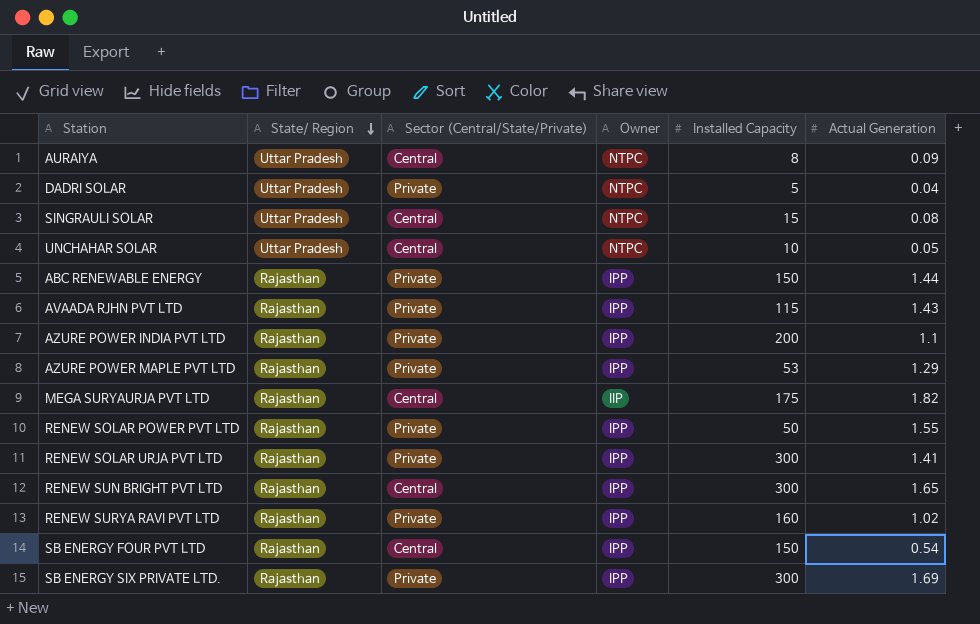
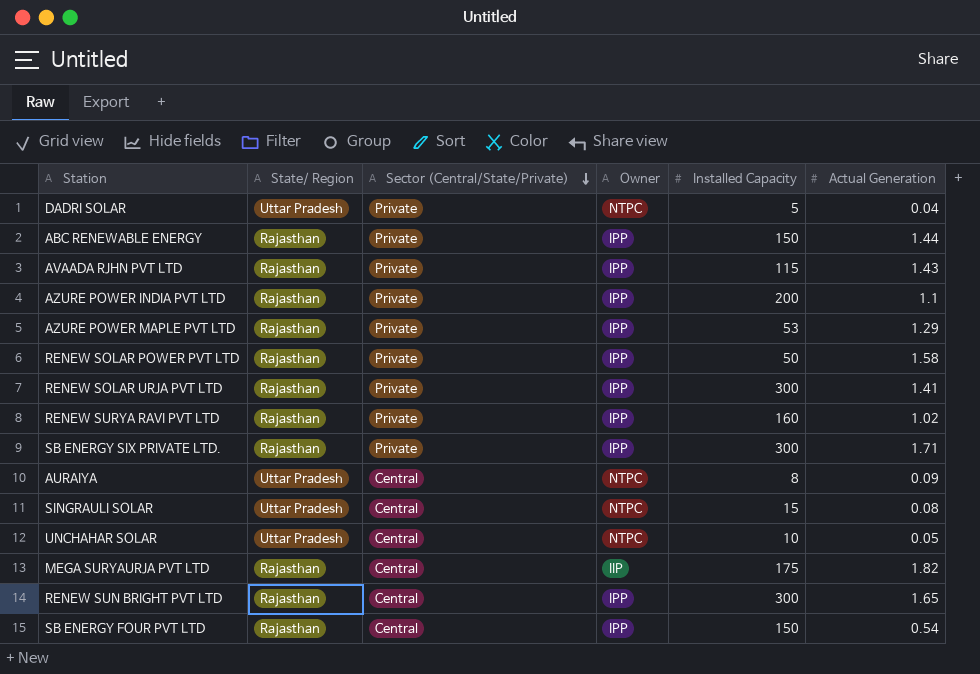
row order: State/ Region descending -> Sector (Central/State/Private) descending
RENEW SOLAR POWER PVT LTD | Actual Generation: 1.55 -> 1.58
SB ENERGY SIX PRIVATE LTD. | Actual Generation: 1.69 -> 1.71

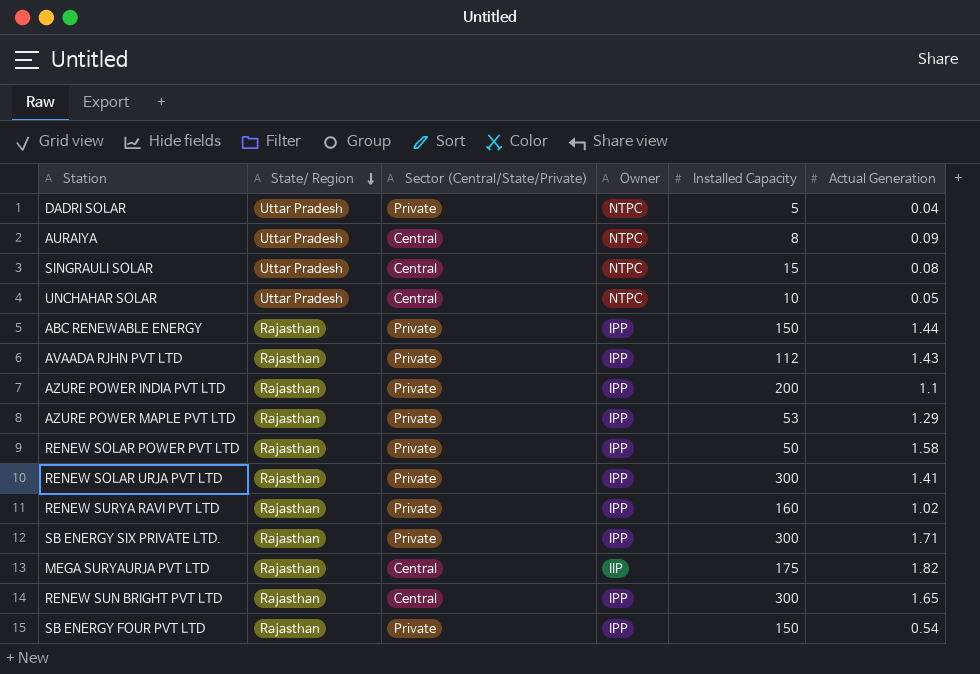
row order: Sector (Central/State/Private) descending -> State/ Region descending
AVAADA RJHN PVT LTD | Installed Capacity: 115 -> 112
SB ENERGY FOUR PVT LTD | Sector (Central/State/Private): Central -> Private

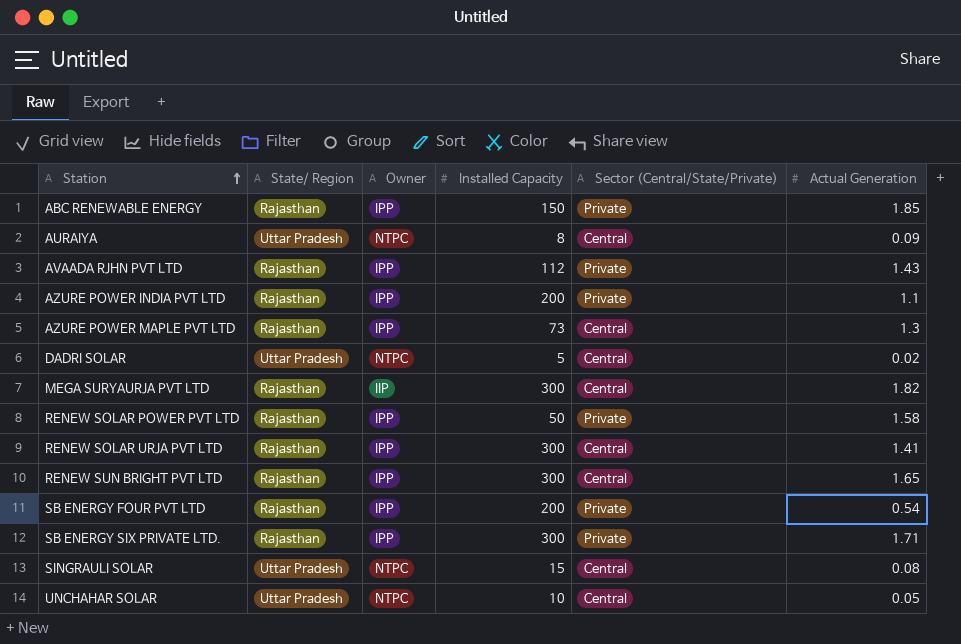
row order: State/ Region descending -> Station ascending
column Sector (Central/State/Private) | position: 3 -> 5
row RENEW SURYA RAVI PVT LTD: Rajasthan | Private | IPP | 160 | 1.02 -> none
ABC RENEWABLE ENERGY | Actual Generation: 1.44 -> 1.85
AZURE POWER MAPLE PVT LTD | Installed Capacity: 53 -> 73
AZURE POWER MAPLE PVT LTD | Sector (Central/State/Private): Private -> Central
AZURE POWER MAPLE PVT LTD | Actual Generation: 1.29 -> 1.3
DADRI SOLAR | Sector (Central/State/Private): Private -> Central
DADRI SOLAR | Actual Generation: 0.04 -> 0.02
MEGA SURYAURJA PVT LTD | Installed Capacity: 175 -> 300
RENEW SOLAR URJA PVT LTD | Sector (Central/State/Private): Private -> Central
SB ENERGY FOUR PVT LTD | Installed Capacity: 150 -> 200

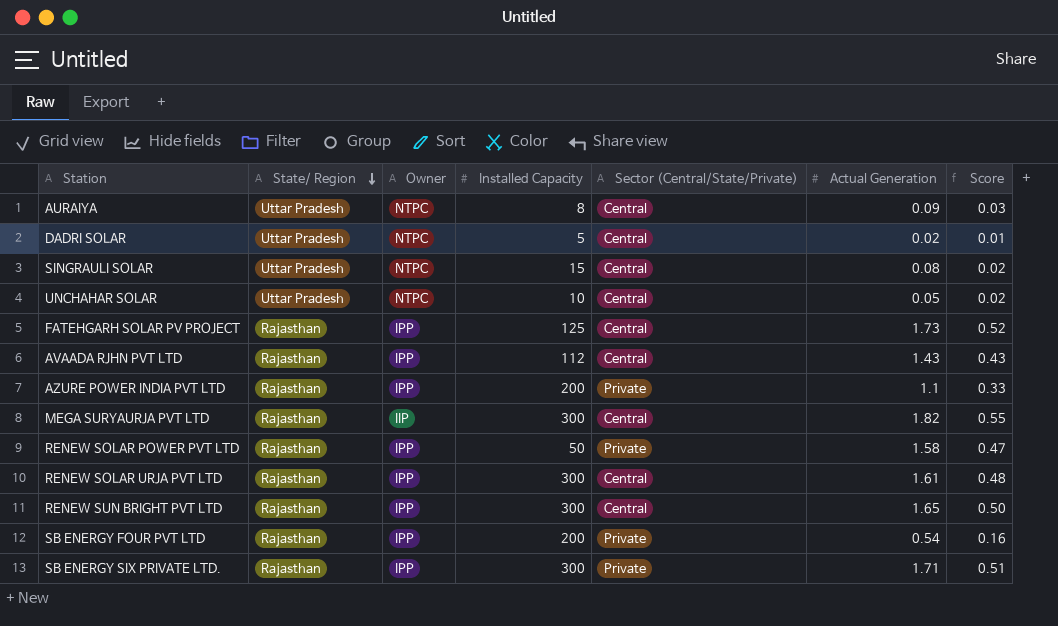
row order: Station ascending -> State/ Region descending
column Score | formula: none -> [Actual Generation] * 0.3
row ABC RENEWABLE ENERGY: Rajasthan | IPP | 150 | Private | 1.85 -> none
row AZURE POWER MAPLE PVT LTD: Rajasthan | IPP | 73 | Central | 1.3 -> none
row FATEHGARH SOLAR PV PROJECT: none -> Rajasthan | IPP | 125 | Central | 1.73 | 0.52
AVAADA RJHN PVT LTD | Sector (Central/State/Private): Private -> Central
RENEW SOLAR URJA PVT LTD | Actual Generation: 1.41 -> 1.61

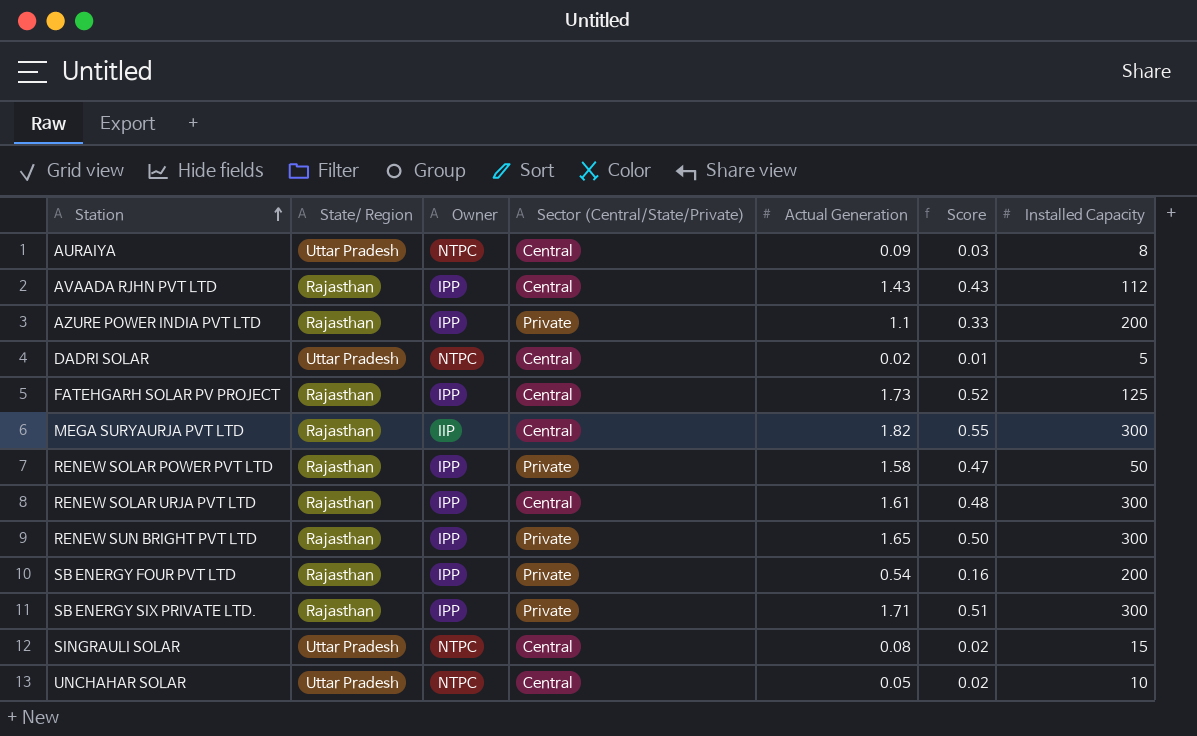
row order: State/ Region descending -> Station ascending
column Installed Capacity | position: 4 -> 7
RENEW SUN BRIGHT PVT LTD | Sector (Central/State/Private): Central -> Private

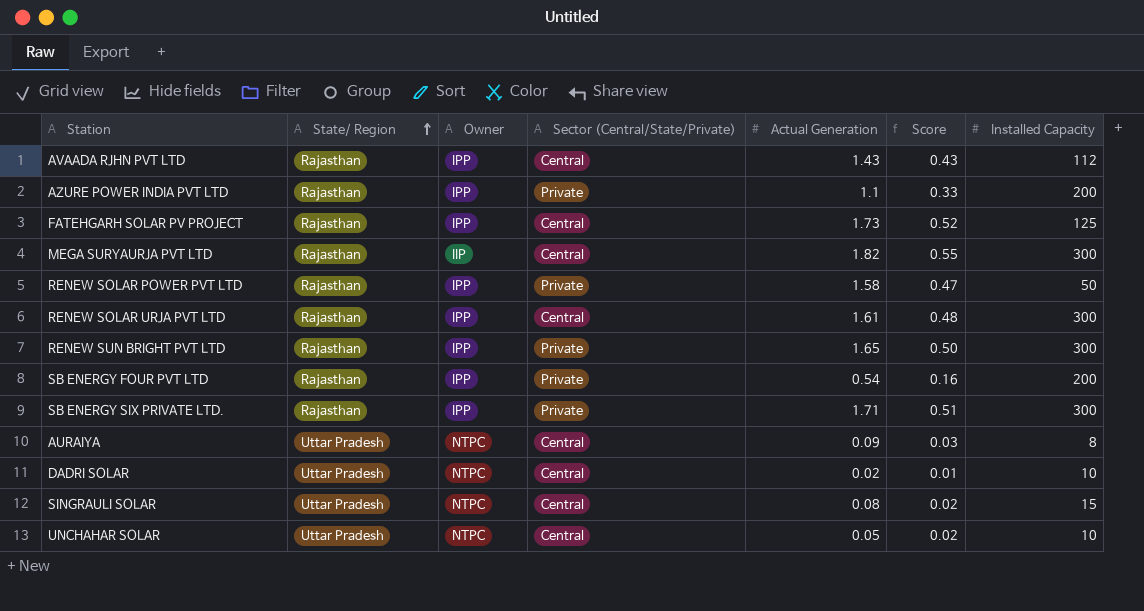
row order: Station ascending -> State/ Region ascending
DADRI SOLAR | Installed Capacity: 5 -> 10

